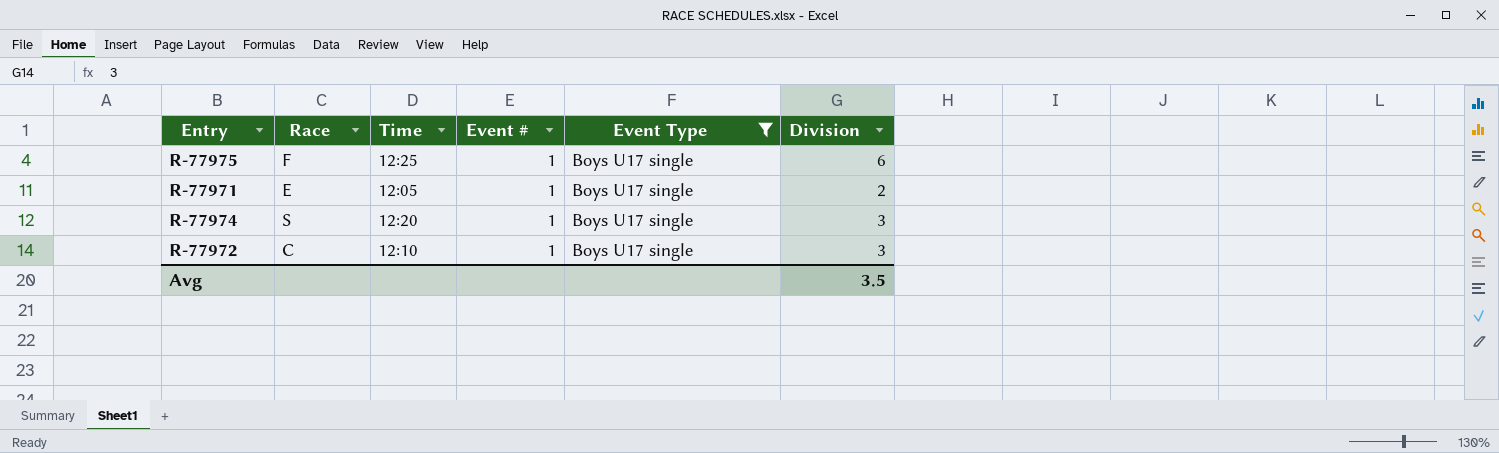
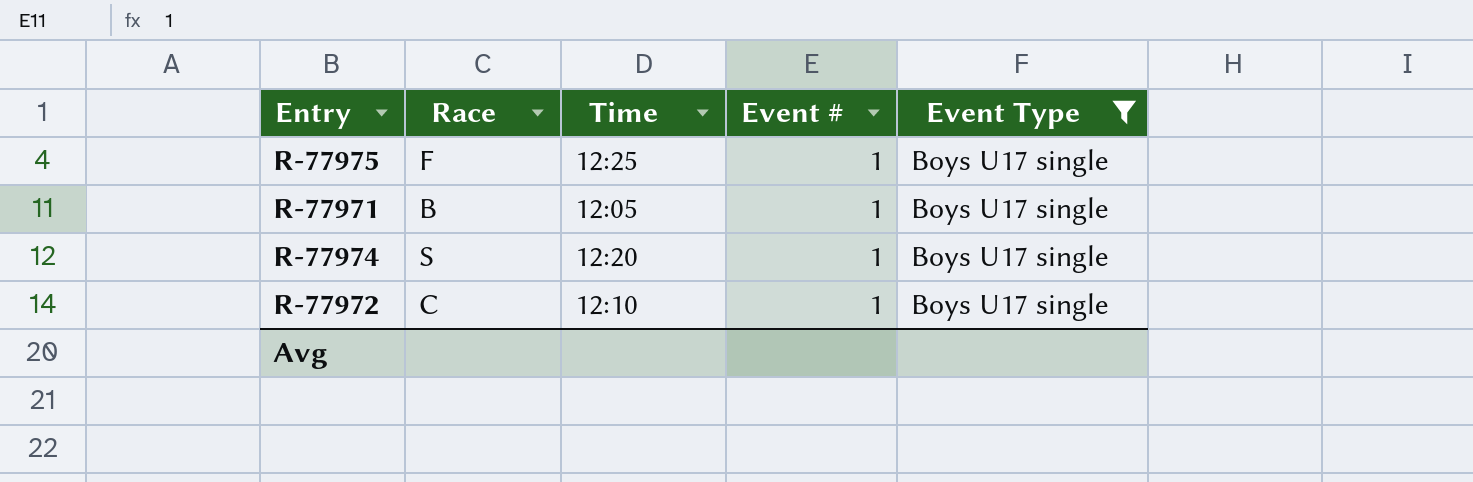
column Division | position: 6 -> none
R-77971 | Race: E -> B

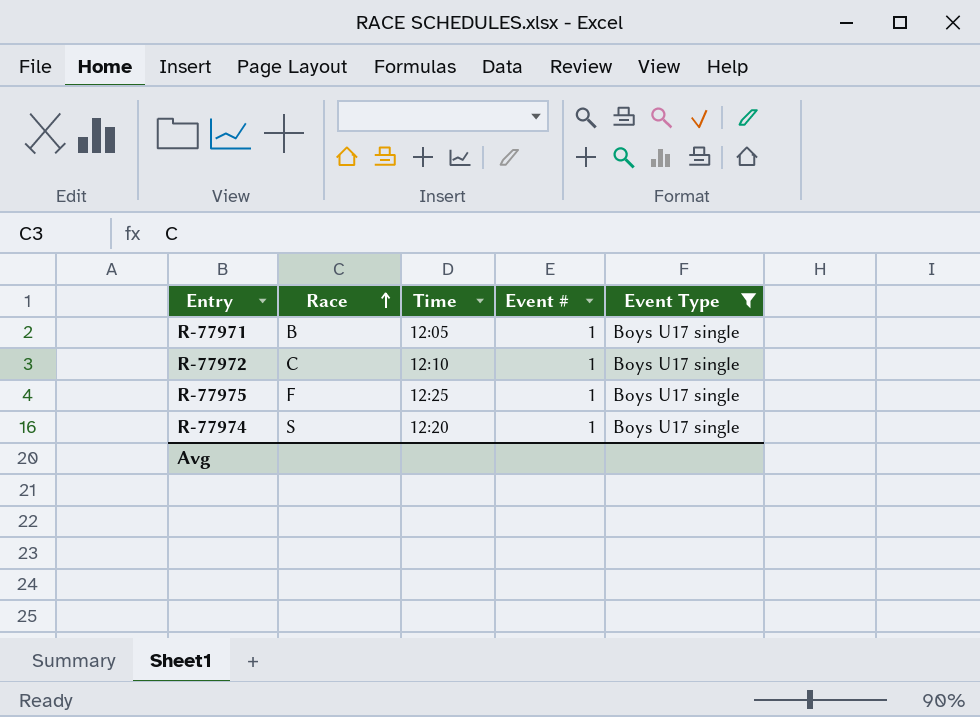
row order: none -> Race ascending

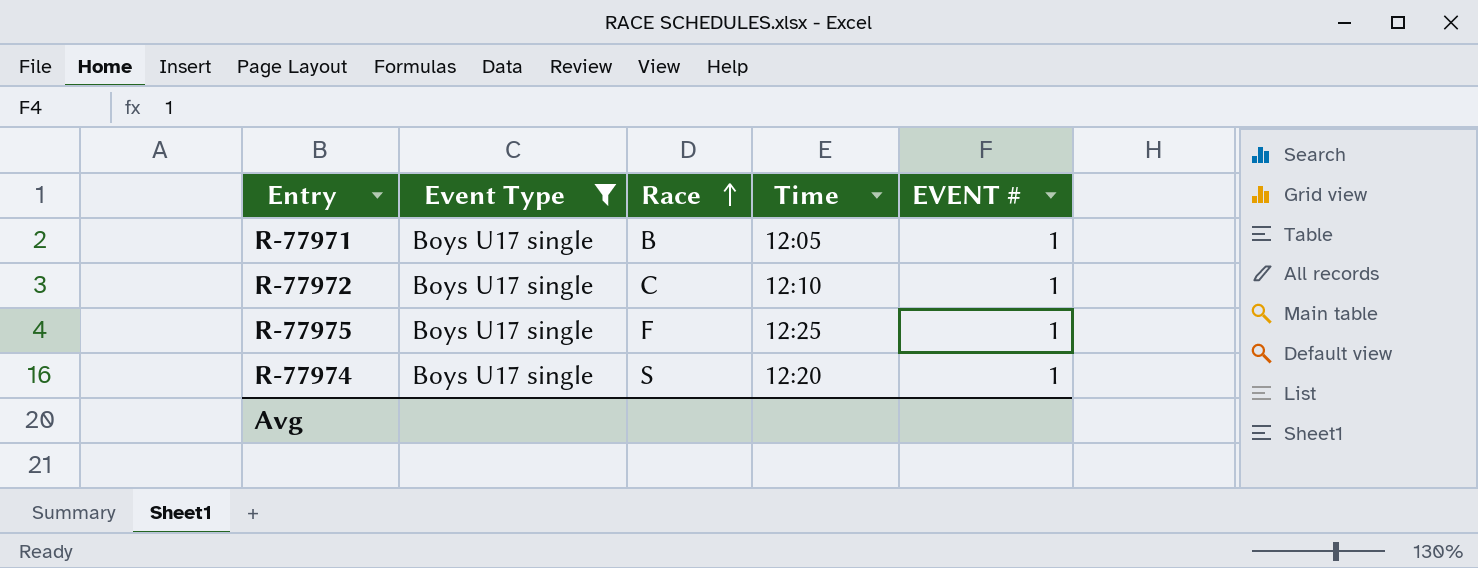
column Event Type | position: 5 -> 2
column name: Event # -> EVENT #

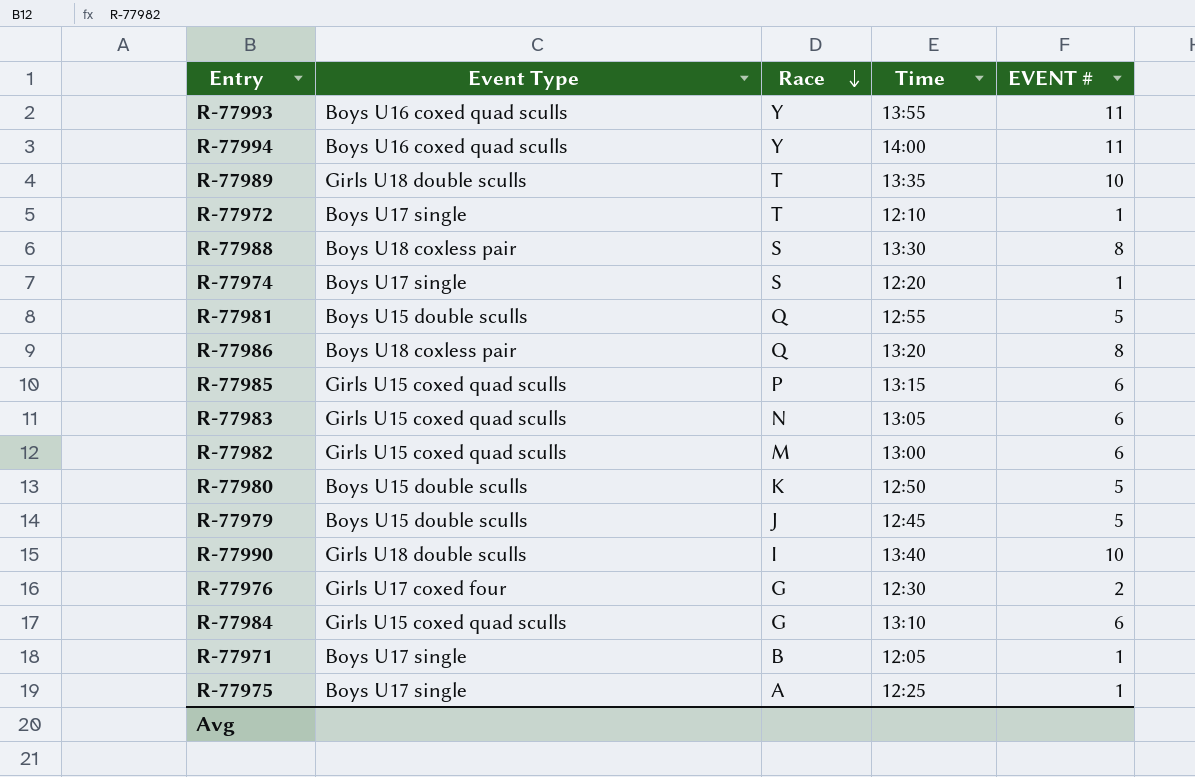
filter: Event Type = Boys U17 single -> none
row order: Race ascending -> Race descending
R-77972 | Race: C -> T
R-77975 | Race: F -> A

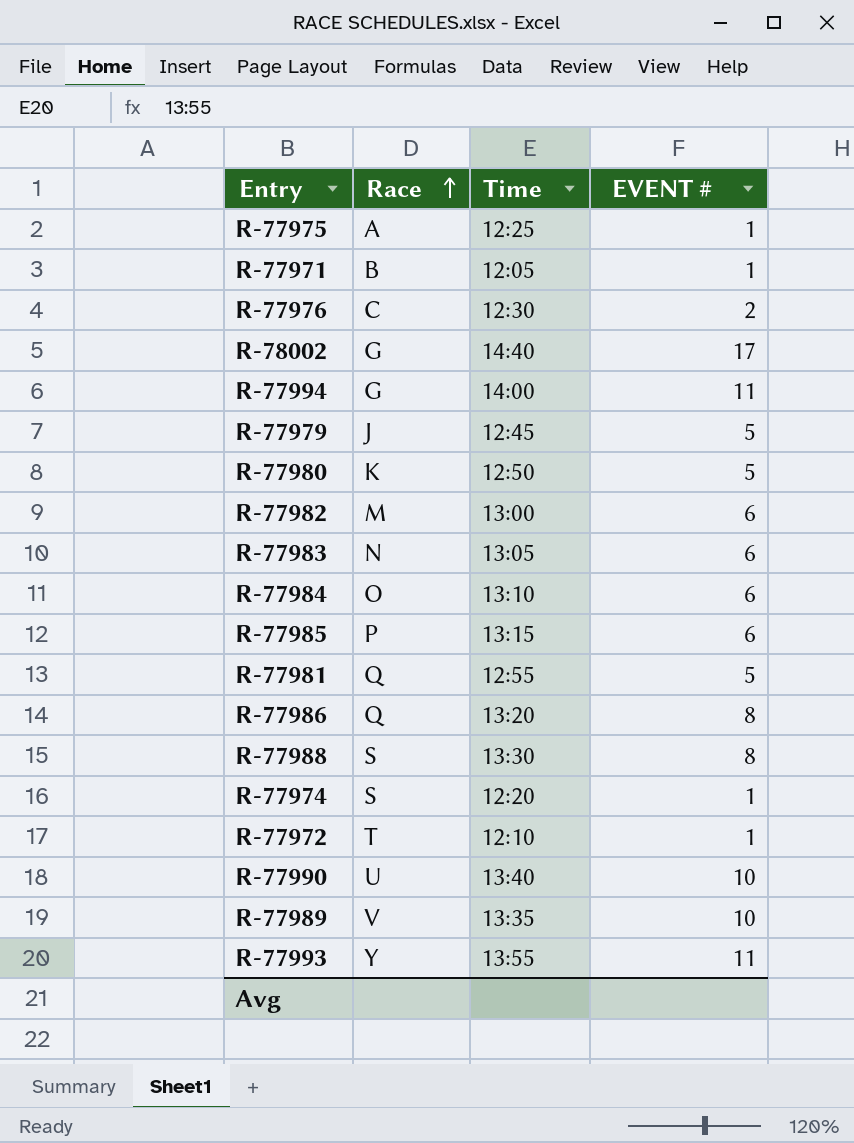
row order: Race descending -> Race ascending
column Event Type | position: 2 -> none
R-77976 | Race: G -> C
row R-78002: none -> G | 14:40 | 17
R-77994 | Race: Y -> G
R-77984 | Race: G -> O
R-77990 | Race: I -> U
R-77989 | Race: T -> V

